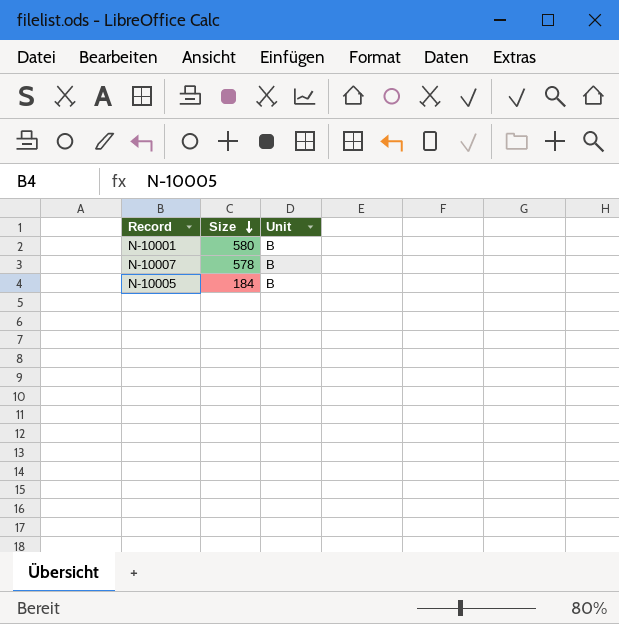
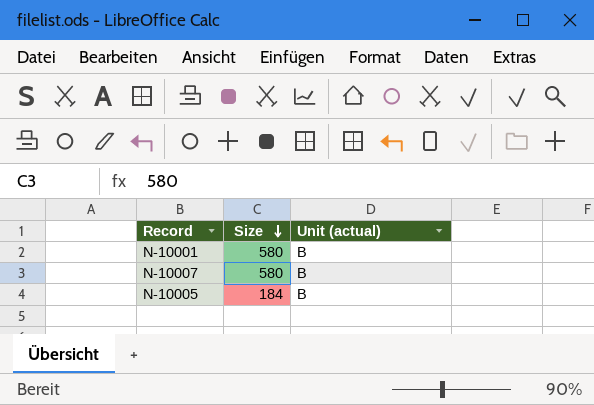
column name: Unit -> Unit (actual)
N-10007 | Size: 578 -> 580

